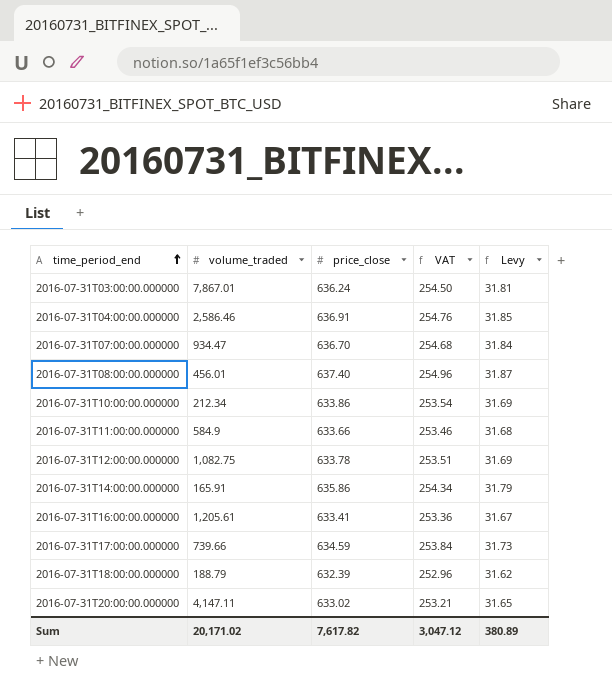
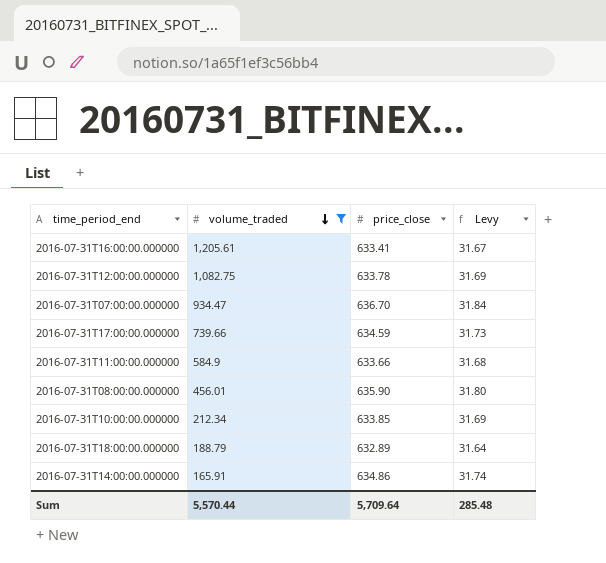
filter: none -> volume_traded <= 1,205.61
row order: time_period_end ascending -> volume_traded descending
column VAT | formula: [price_close] * 0.4 -> none
2016-07-31T08:00:00.000000 | price_close: 637.40 -> 635.90
2016-07-31T08:00:00.000000 | Levy: 31.87 -> 31.80
2016-07-31T10:00:00.000000 | price_close: 633.86 -> 633.85
2016-07-31T18:00:00.000000 | price_close: 632.39 -> 632.89
2016-07-31T18:00:00.000000 | Levy: 31.62 -> 31.64
2016-07-31T14:00:00.000000 | price_close: 635.86 -> 634.86
2016-07-31T14:00:00.000000 | Levy: 31.79 -> 31.74
Sum | volume_traded: 20,171.02 -> 5,570.44
Sum | price_close: 7,617.82 -> 5,709.64
Sum | Levy: 380.89 -> 285.48

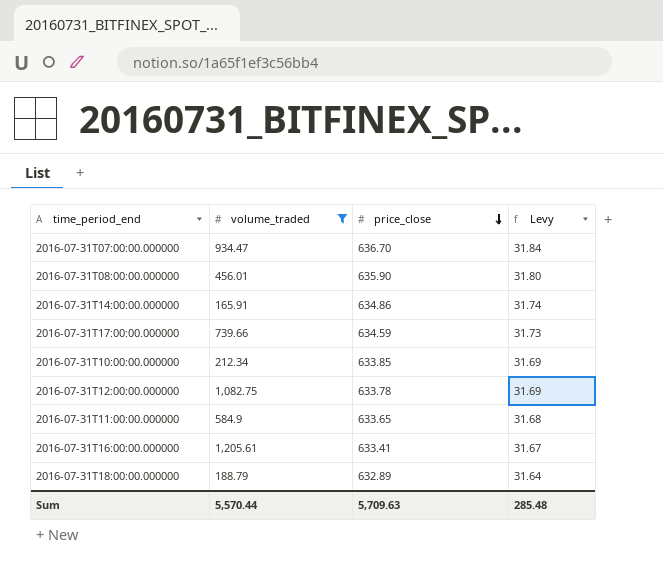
row order: volume_traded descending -> price_close descending
2016-07-31T11:00:00.000000 | price_close: 633.66 -> 633.65
Sum | price_close: 5,709.64 -> 5,709.63

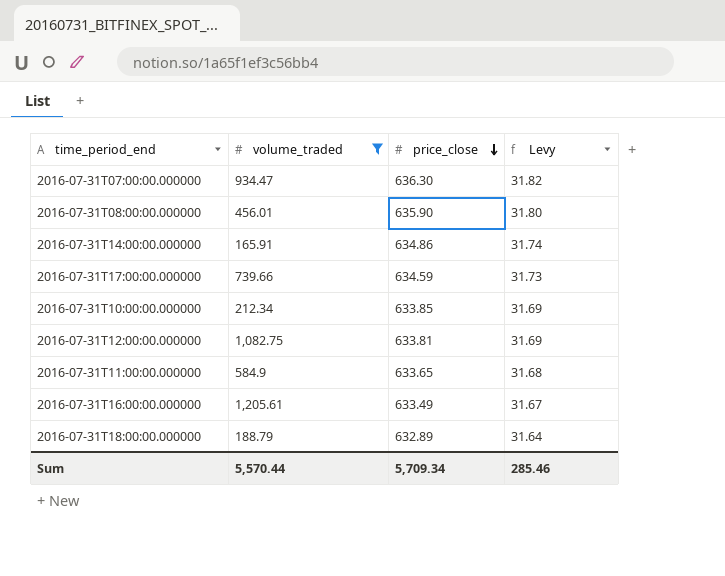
2016-07-31T07:00:00.000000 | price_close: 636.70 -> 636.30
2016-07-31T07:00:00.000000 | Levy: 31.84 -> 31.82
2016-07-31T12:00:00.000000 | price_close: 633.78 -> 633.81
2016-07-31T16:00:00.000000 | price_close: 633.41 -> 633.49
Sum | price_close: 5,709.63 -> 5,709.34
Sum | Levy: 285.48 -> 285.46

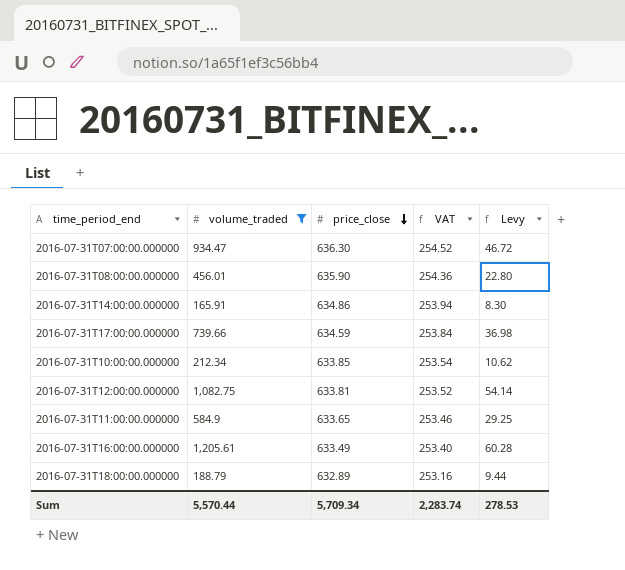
column VAT | formula: none -> [price_close] * 0.4
column Levy | formula: [price_close] * 0.05 -> [volume_traded] * 0.05
Sum | Levy: 285.46 -> 278.53

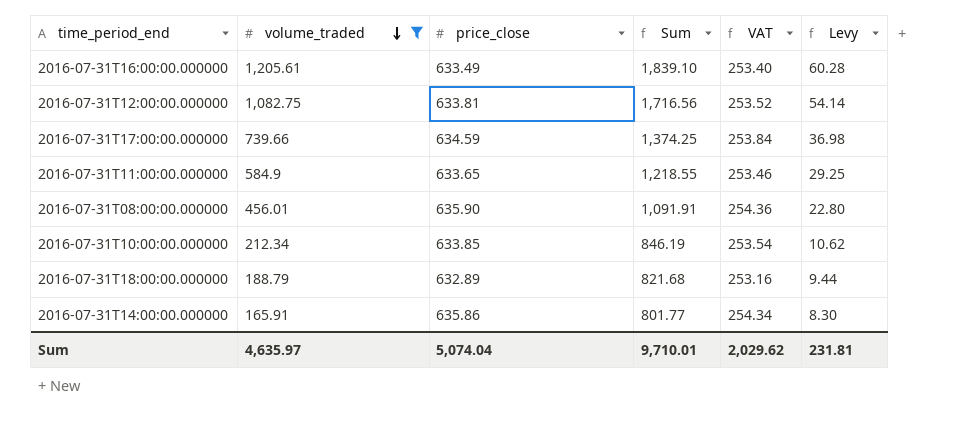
row order: price_close descending -> volume_traded descending
column Sum | formula: none -> [volume_traded] + [price_close]
row 2016-07-31T07:00:00.000000: 934.47 | 636.30 | 254.52 | 46.72 -> none
2016-07-31T14:00:00.000000 | price_close: 634.86 -> 635.86
2016-07-31T14:00:00.000000 | VAT: 253.94 -> 254.34
Sum | volume_traded: 5,570.44 -> 4,635.97
Sum | price_close: 5,709.34 -> 5,074.04
Sum | VAT: 2,283.74 -> 2,029.62
Sum | Levy: 278.53 -> 231.81

